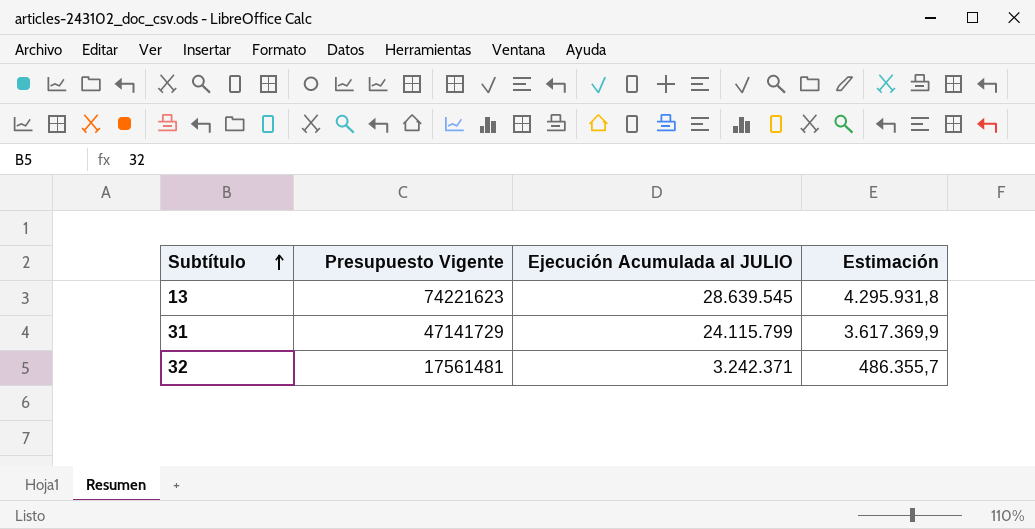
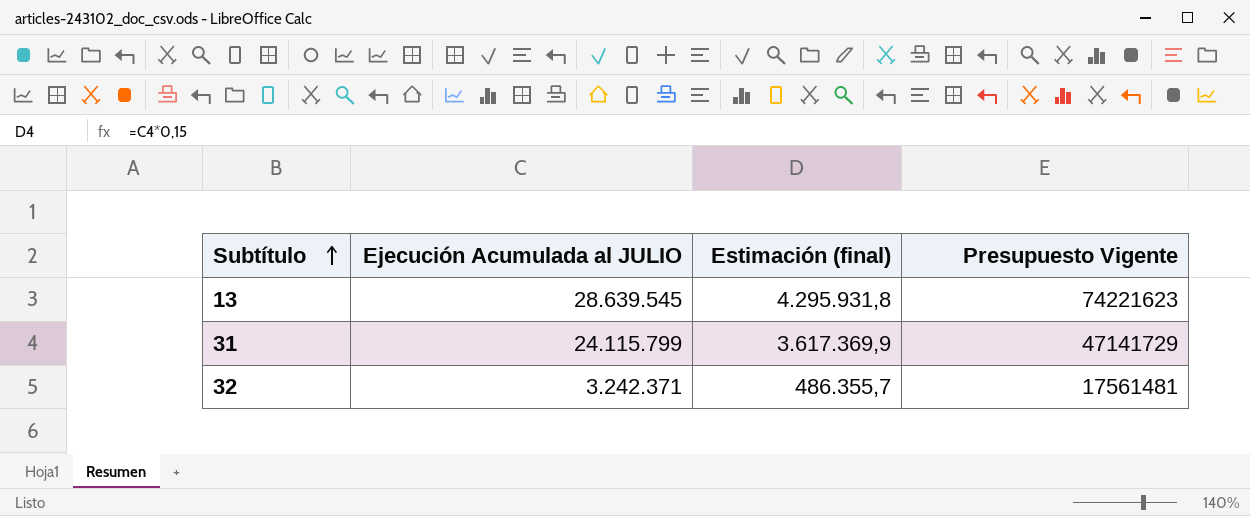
column name: Estimación -> Estimación (final)
column Presupuesto Vigente | position: 2 -> 4

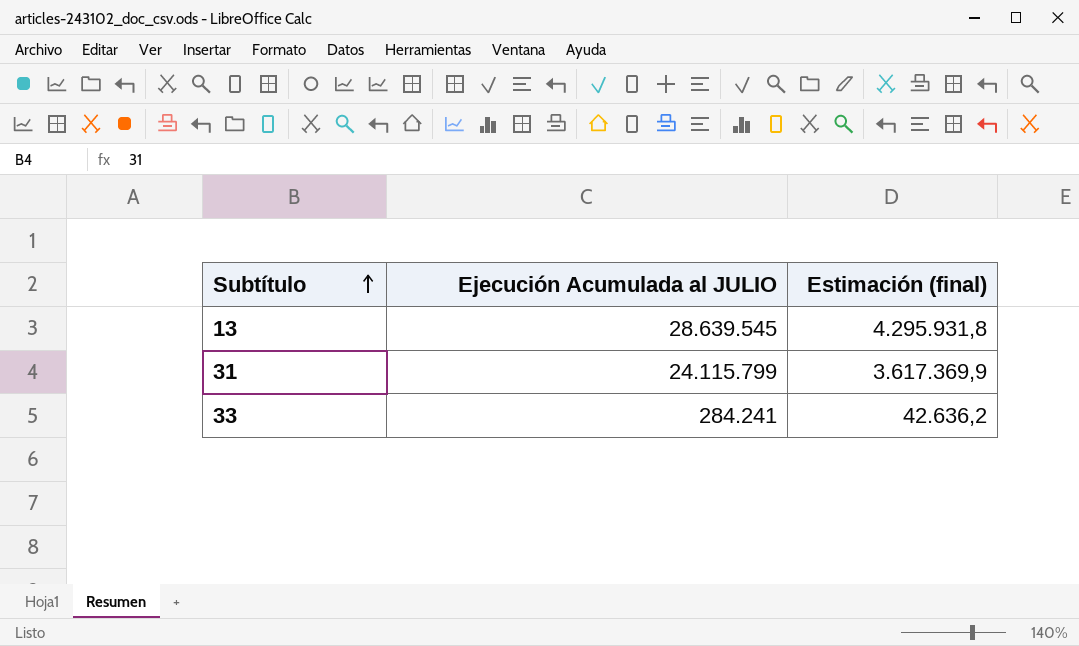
column Presupuesto Vigente | position: 4 -> none
row 32: 3.242.371 | 486.355,7 | 17561481 -> none
row 33: none -> 284.241 | 42.636,2

